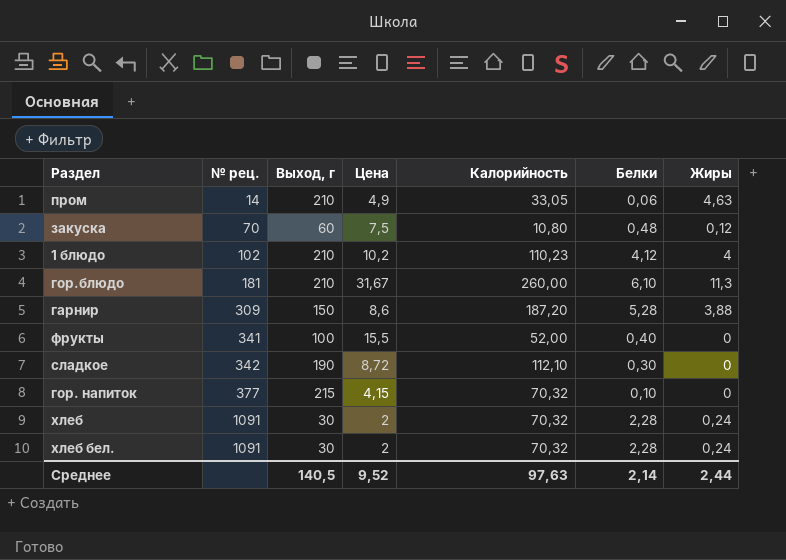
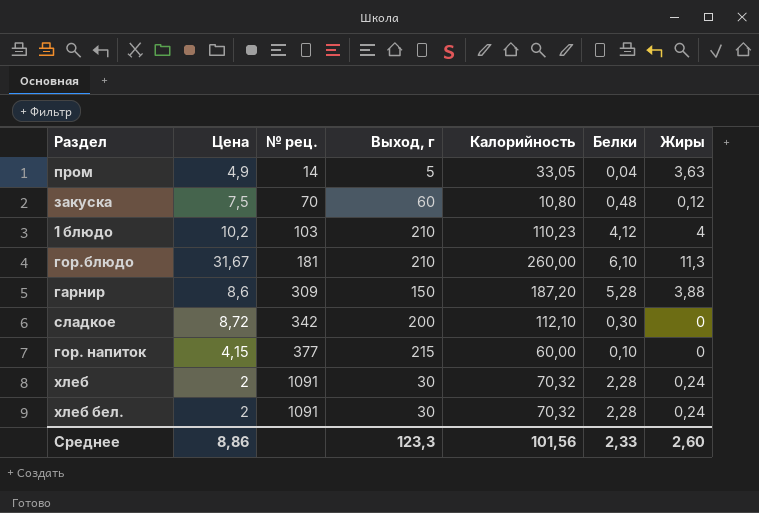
column Цена | position: 4 -> 2
row фрукты: 341 | 100 | 15,5 | 52,00 | 0,40 | 0 -> none
пром | Выход, г: 210 -> 5
пром | Белки: 0,06 -> 0,04
пром | Жиры: 4,63 -> 3,63
1 блюдо | № рец.: 102 -> 103
сладкое | Выход, г: 190 -> 200
гор. напиток | Калорийность: 70,32 -> 60,00
Среднее | Цена: 9,52 -> 8,86
Среднее | Выход, г: 140,5 -> 123,3
Среднее | Калорийность: 97,63 -> 101,56
Среднее | Белки: 2,14 -> 2,33
Среднее | Жиры: 2,44 -> 2,60

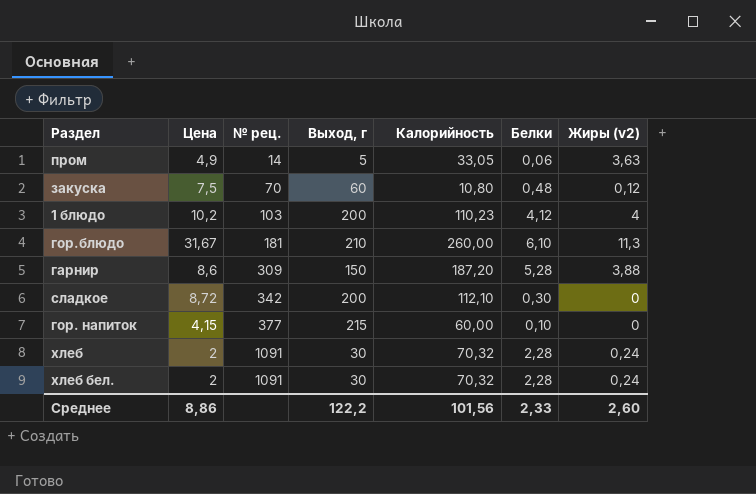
column name: Жиры -> Жиры (v2)
пром | Белки: 0,04 -> 0,06
1 блюдо | Выход, г: 210 -> 200
Среднее | Выход, г: 123,3 -> 122,2

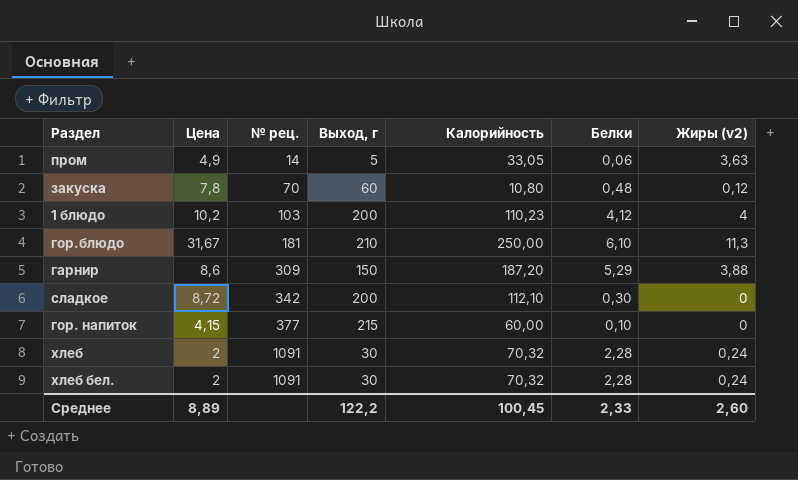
закуска | Цена: 7,5 -> 7,8
гор.блюдо | Калорийность: 260,00 -> 250,00
гарнир | Белки: 5,28 -> 5,29
Среднее | Цена: 8,86 -> 8,89
Среднее | Калорийность: 101,56 -> 100,45

